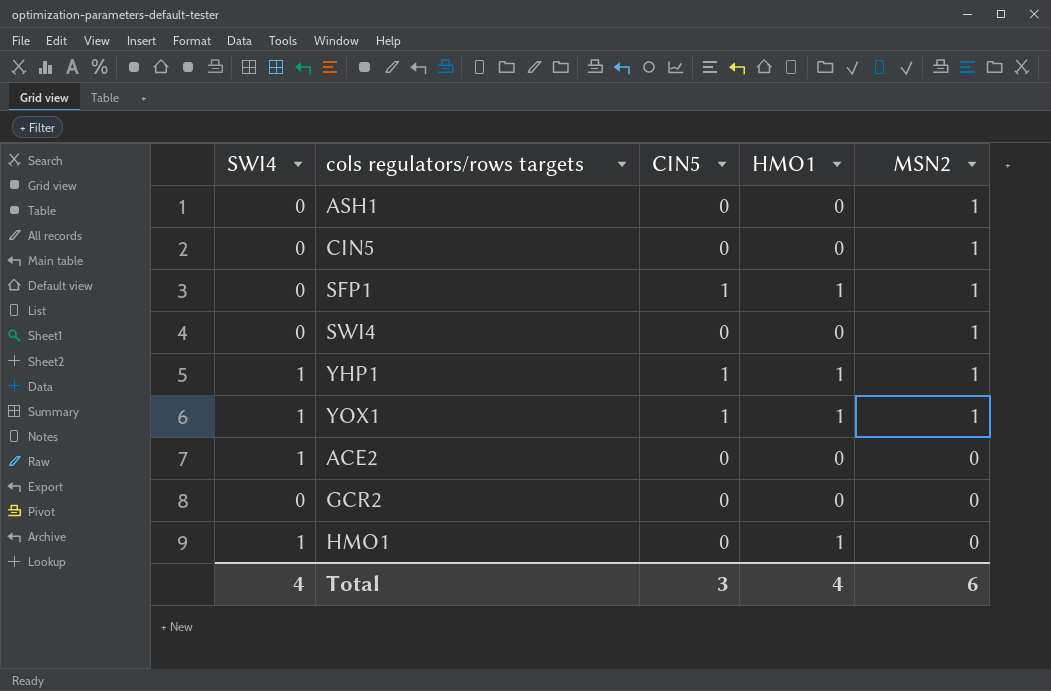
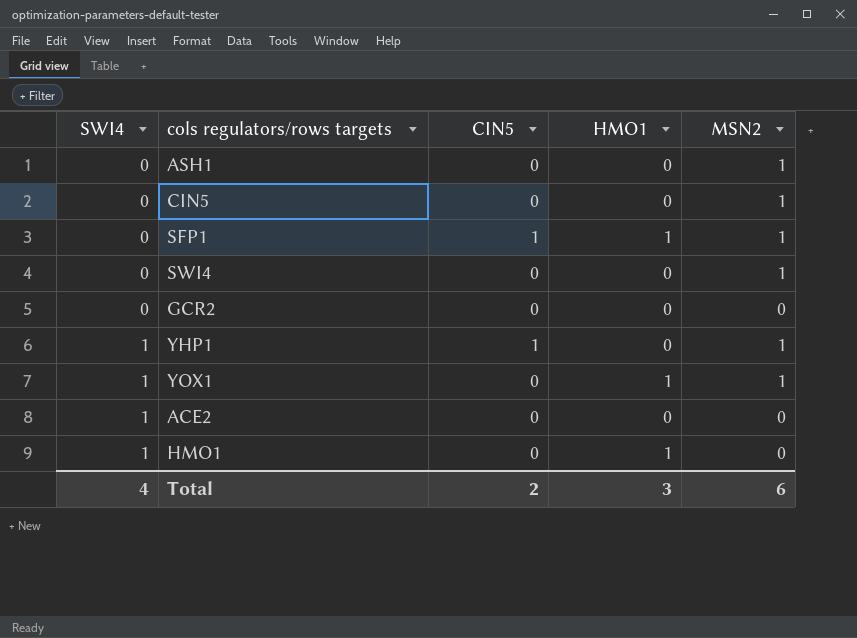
row order: MSN2 descending -> SWI4 ascending
YHP1 | HMO1: 1 -> 0
YOX1 | CIN5: 1 -> 0
Total | CIN5: 3 -> 2
Total | HMO1: 4 -> 3

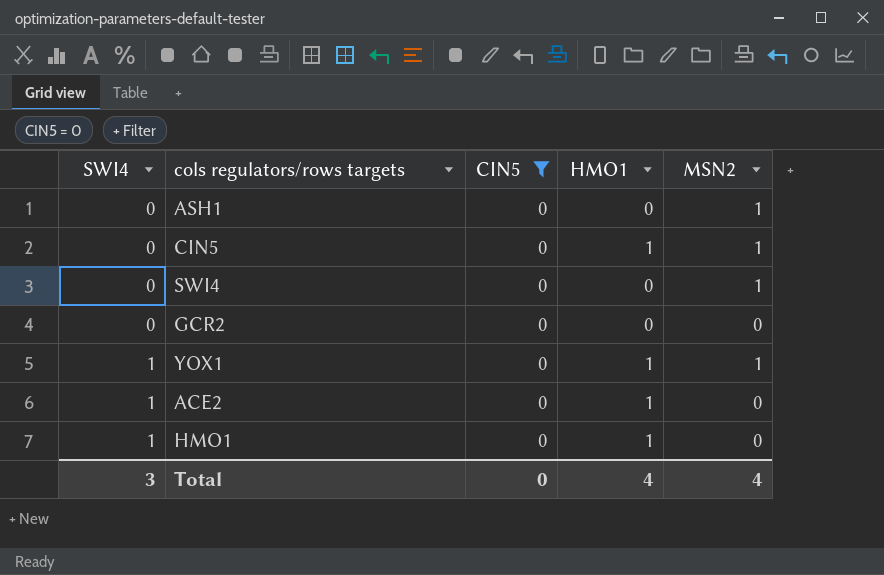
filter: none -> CIN5 = 0
CIN5 | HMO1: 0 -> 1
ACE2 | HMO1: 0 -> 1
Total | SWI4: 4 -> 3
Total | CIN5: 2 -> 0
Total | HMO1: 3 -> 4
Total | MSN2: 6 -> 4

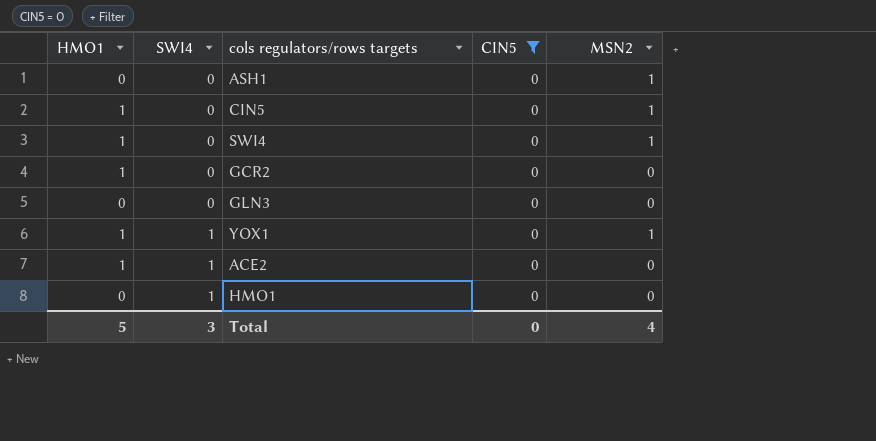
column HMO1 | position: 4 -> 1
SWI4 | HMO1: 0 -> 1
GCR2 | HMO1: 0 -> 1
row GLN3: none -> 0 | 0 | 0 | 0
HMO1 | HMO1: 1 -> 0
Total | HMO1: 4 -> 5

